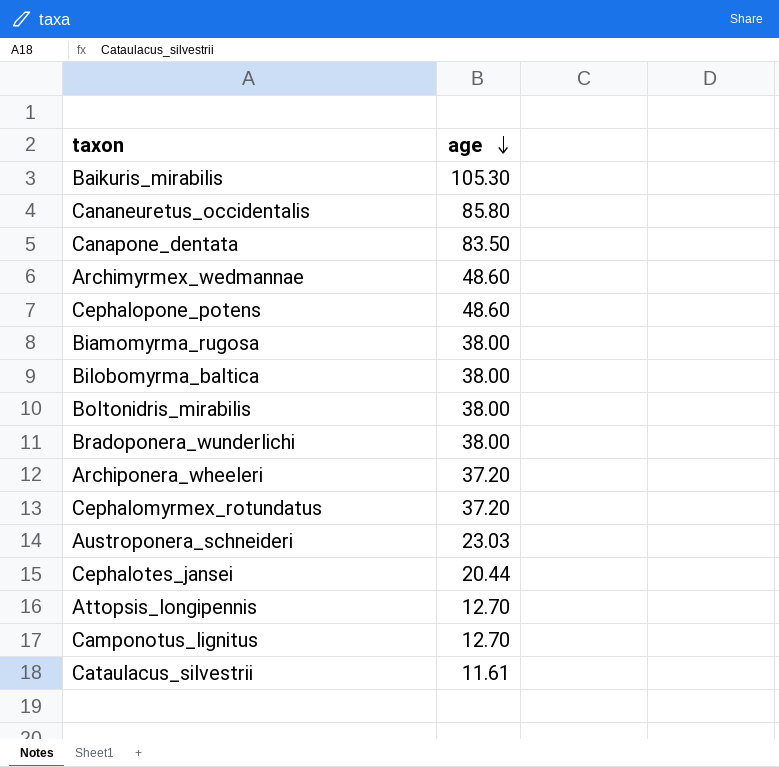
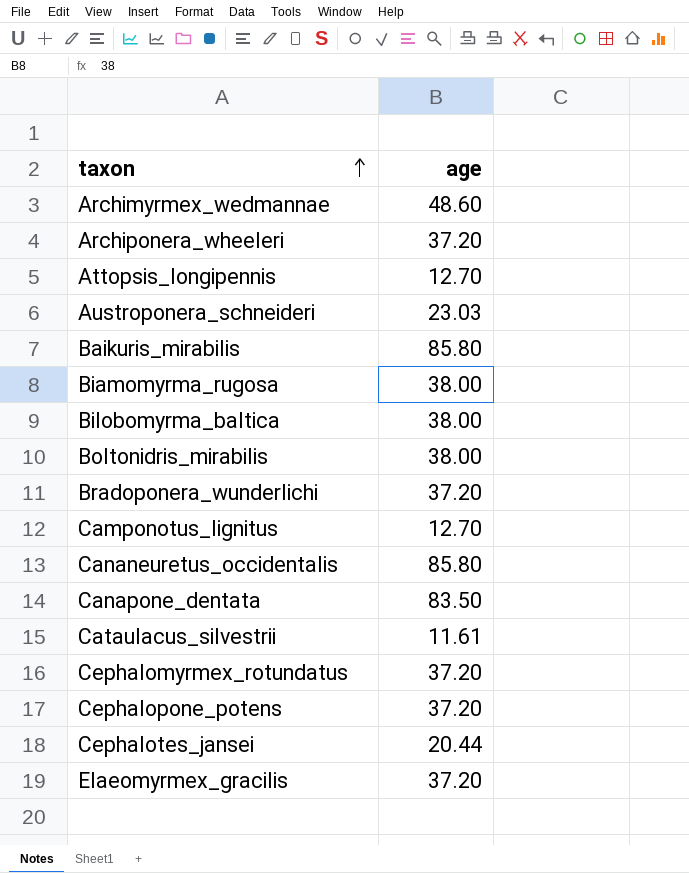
row order: age descending -> taxon ascending
Baikuris_mirabilis | age: 105.30 -> 85.80
Bradoponera_wunderlichi | age: 38.00 -> 37.20
Cephalopone_potens | age: 48.60 -> 37.20
row Elaeomyrmex_gracilis: none -> 37.20

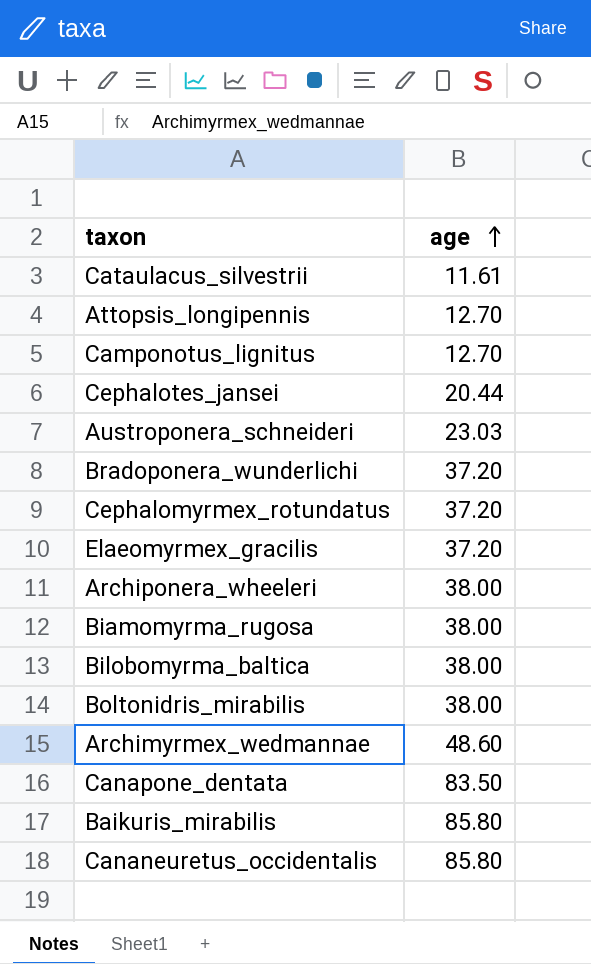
row order: taxon ascending -> age ascending
row Cephalopone_potens: 37.20 -> none
Archiponera_wheeleri | age: 37.20 -> 38.00

